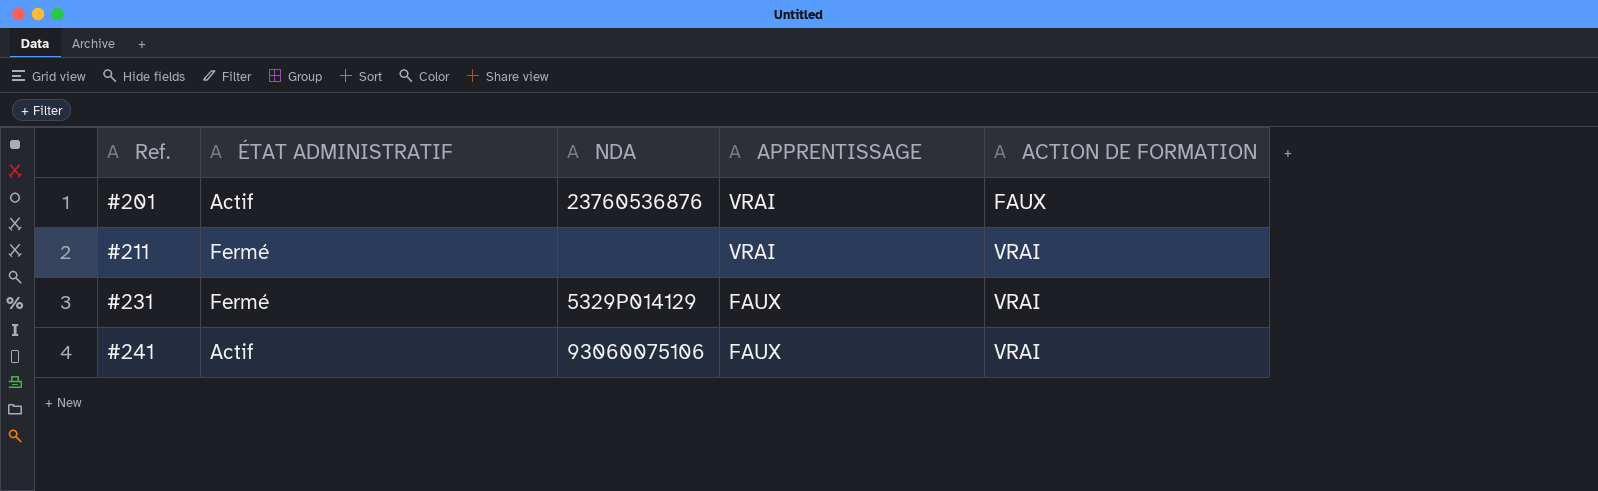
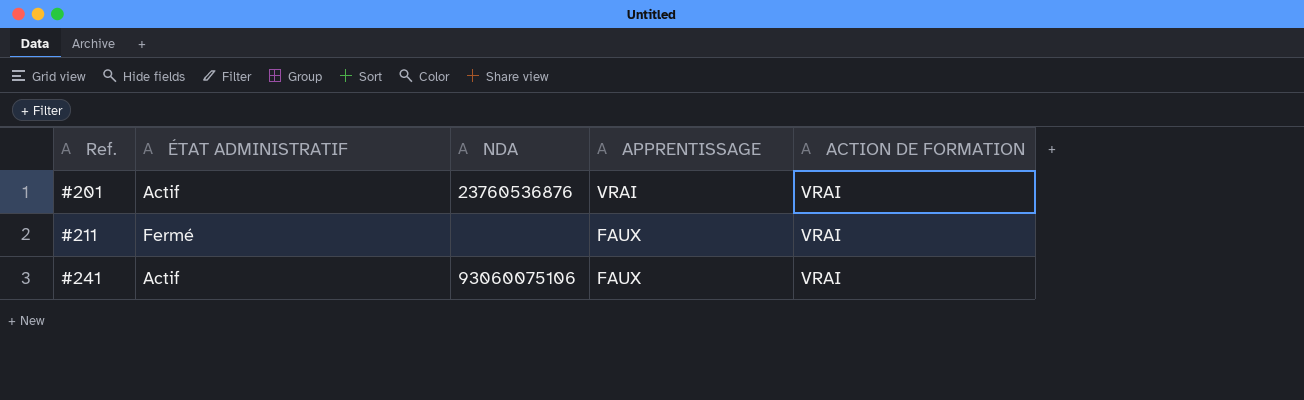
row #231: Fermé | 5329P014129 | FAUX | VRAI -> none
#201 | ACTION DE FORMATION: FAUX -> VRAI
#211 | APPRENTISSAGE: VRAI -> FAUX

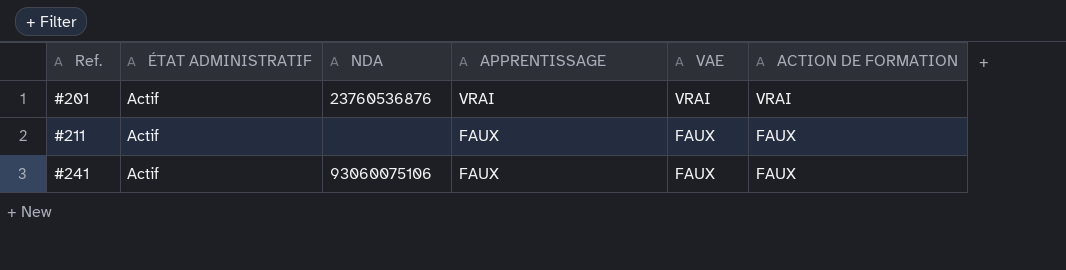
column VAE | position: none -> 5
#211 | ÉTAT ADMINISTRATIF: Fermé -> Actif
#211 | ACTION DE FORMATION: VRAI -> FAUX
#241 | ACTION DE FORMATION: VRAI -> FAUX

